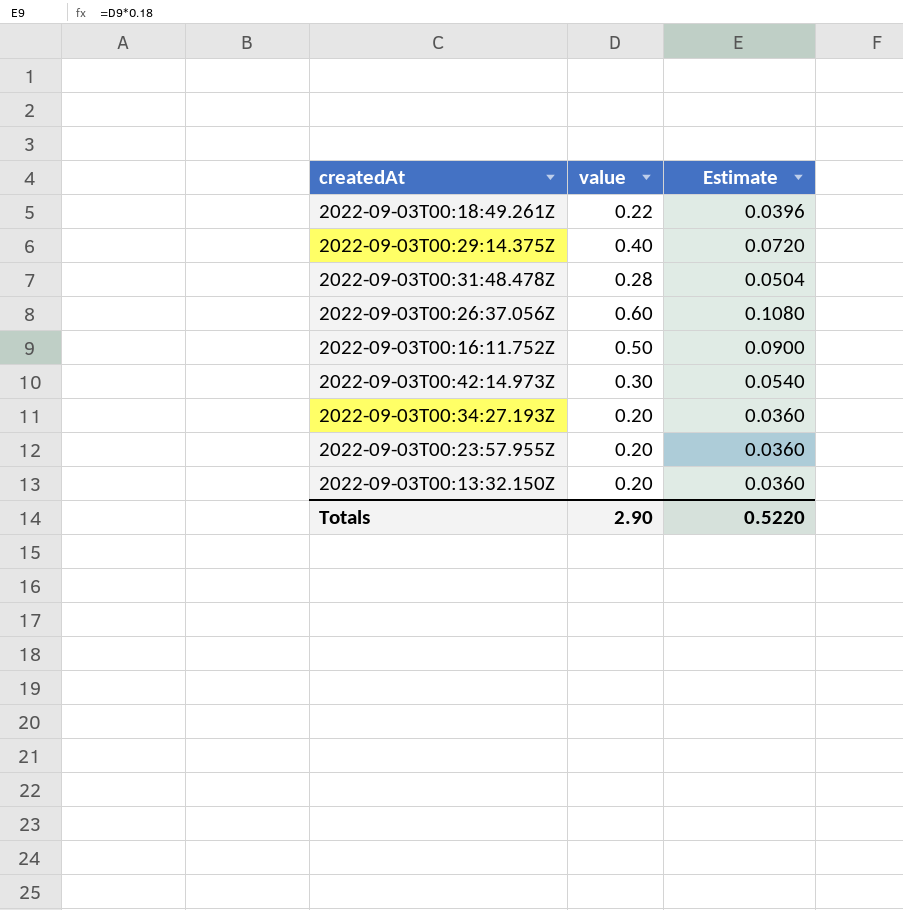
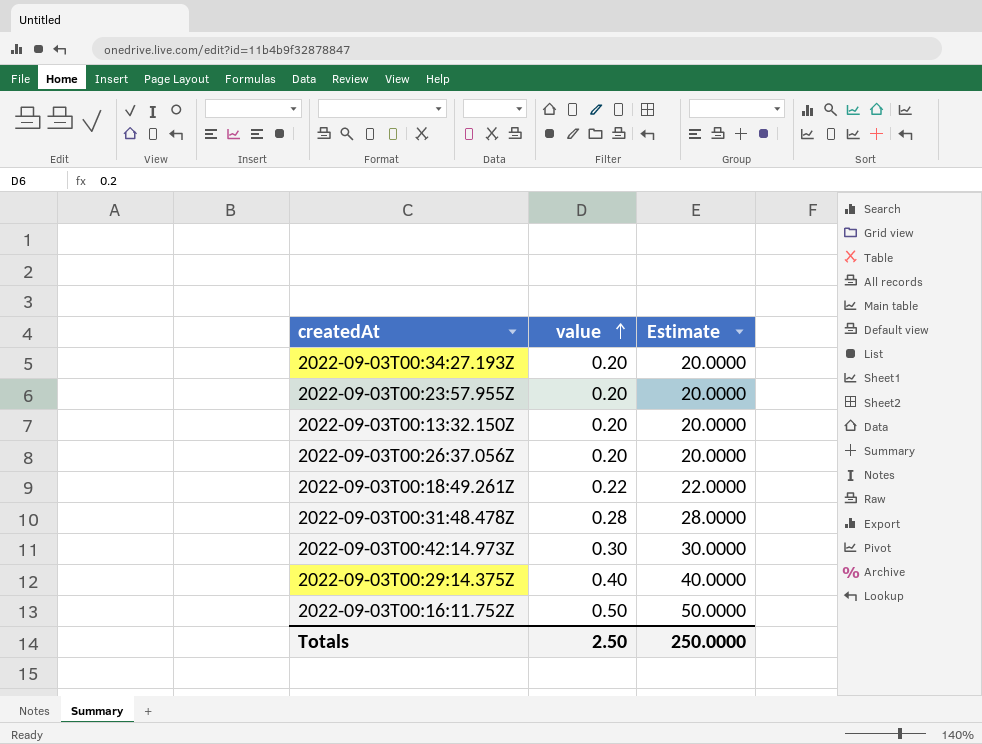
row order: none -> value ascending
column Estimate | formula: [value] * 0.18 -> [value] * 100
2022-09-03T00:26:37.056Z | value: 0.60 -> 0.20
Totals | value: 2.90 -> 2.50
Totals | Estimate: 0.5220 -> 250.0000

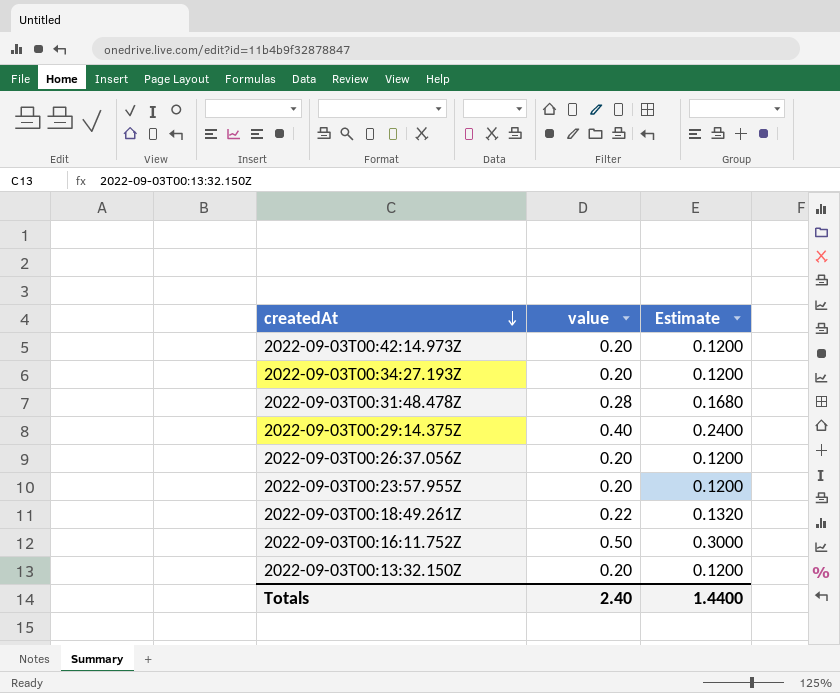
row order: value ascending -> createdAt descending
column Estimate | formula: [value] * 100 -> [value] * 0.6
2022-09-03T00:42:14.973Z | value: 0.30 -> 0.20
Totals | value: 2.50 -> 2.40
Totals | Estimate: 250.0000 -> 1.4400

